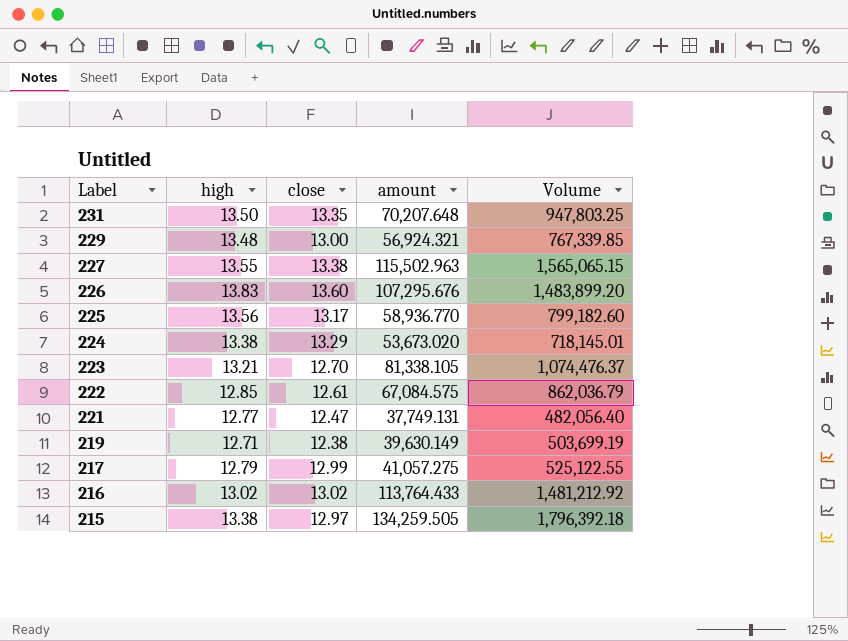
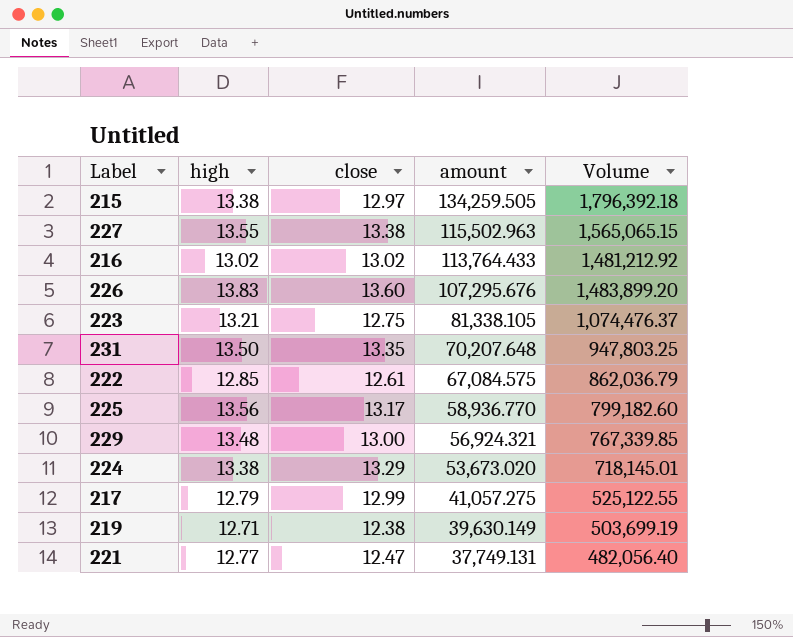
row order: Label descending -> amount descending
223 | close: 12.70 -> 12.75

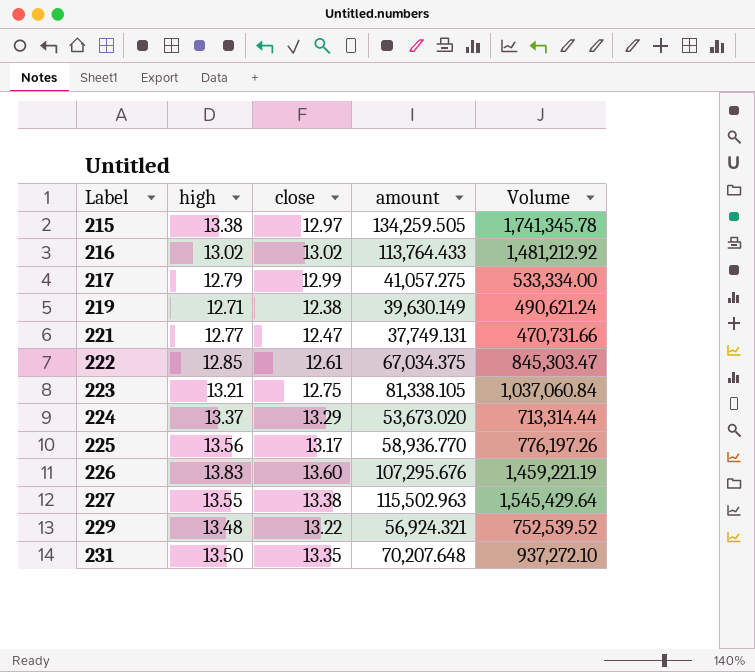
row order: amount descending -> Label ascending
column Volume | formula: [high] * [amount] -> [close] * [amount]
222 | amount: 67,084.575 -> 67,034.375
224 | high: 13.38 -> 13.37
229 | close: 13.00 -> 13.22

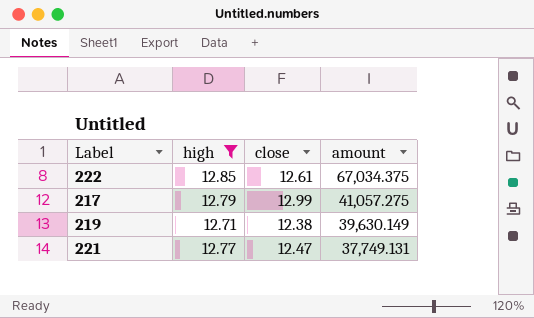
filter: none -> high <= 12.85
row order: Label ascending -> amount descending
column Volume | formula: [close] * [amount] -> none

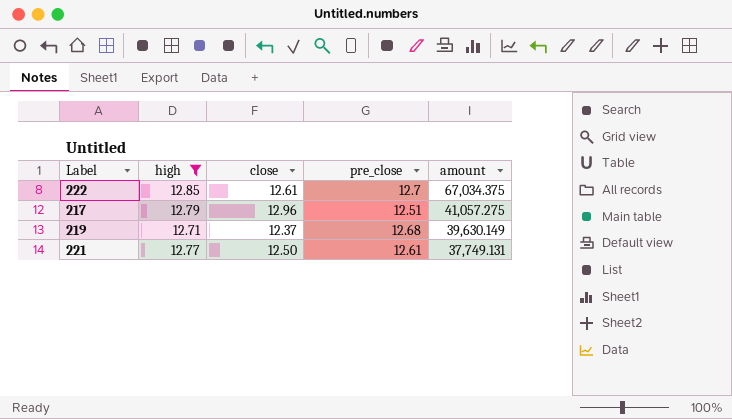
column pre_close | position: none -> 4
217 | close: 12.99 -> 12.96
219 | close: 12.38 -> 12.37
221 | close: 12.47 -> 12.50

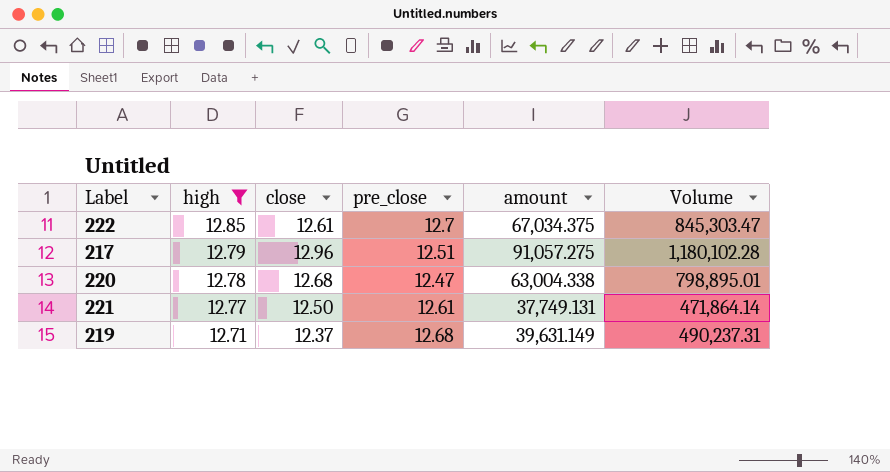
row order: amount descending -> high descending
column Volume | formula: none -> [close] * [amount]
217 | amount: 41,057.275 -> 91,057.275
row 220: none -> 12.78 | 12.68 | 12.47 | 63,004.338 | 798,895.01
219 | amount: 39,630.149 -> 39,631.149

